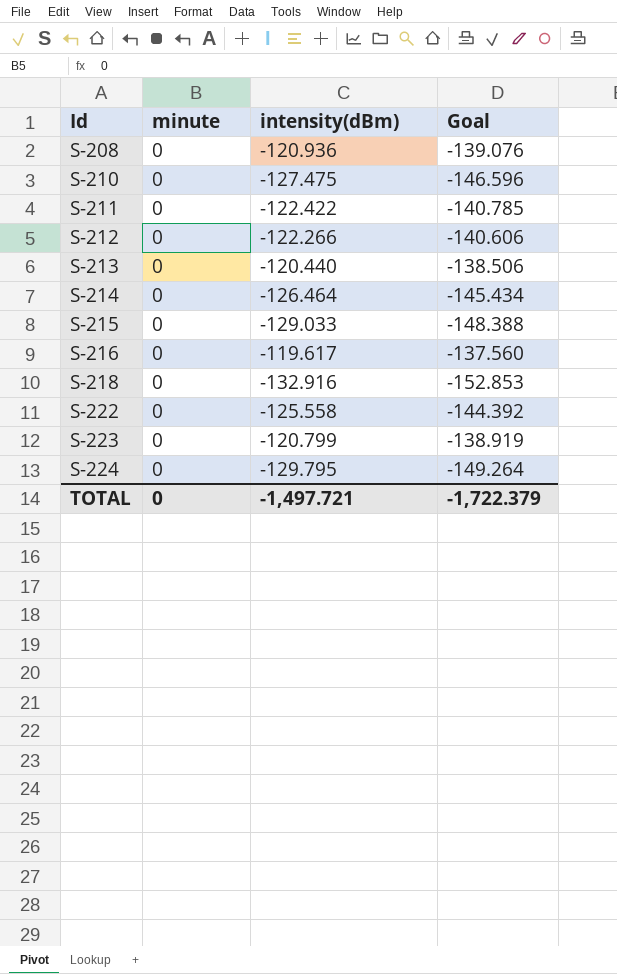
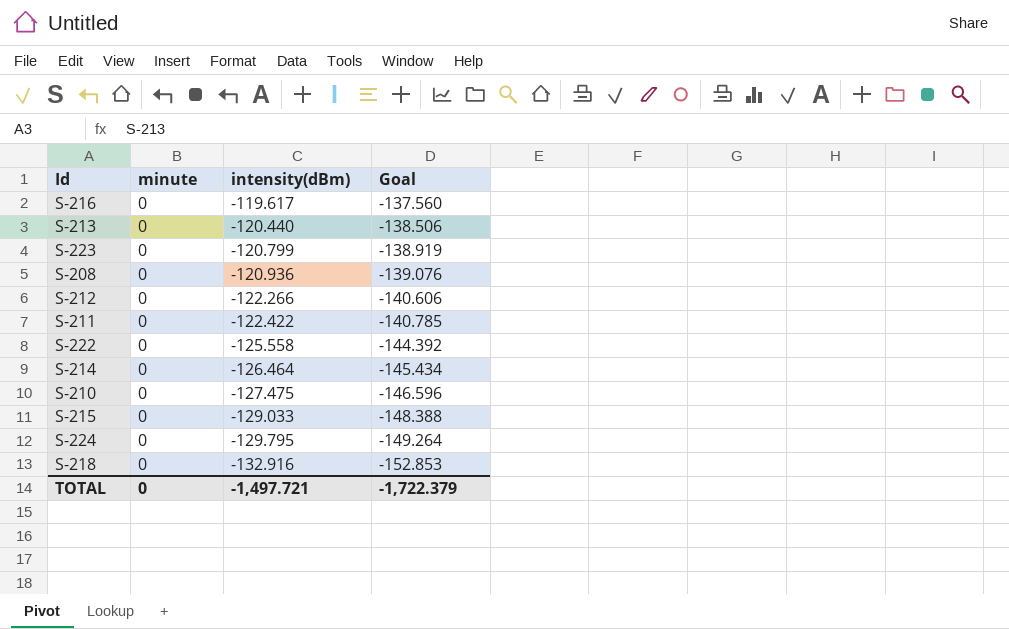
row order: Id ascending -> intensity(dBm) descending

